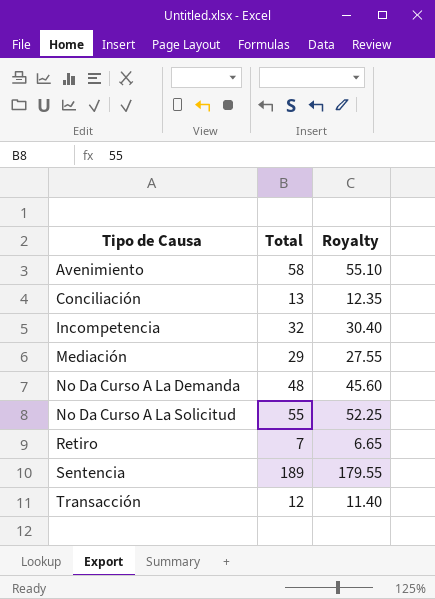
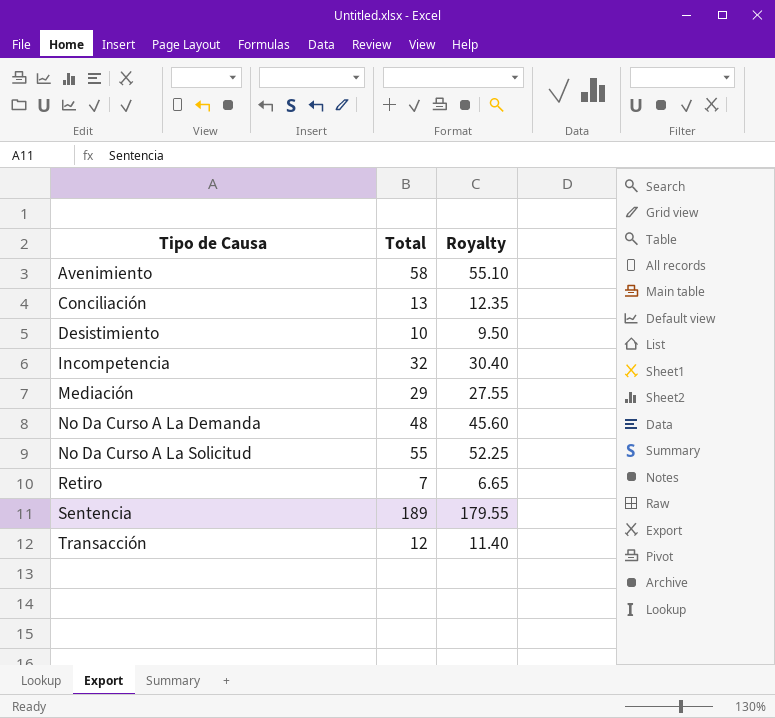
row Desistimiento: none -> 10 | 9.50

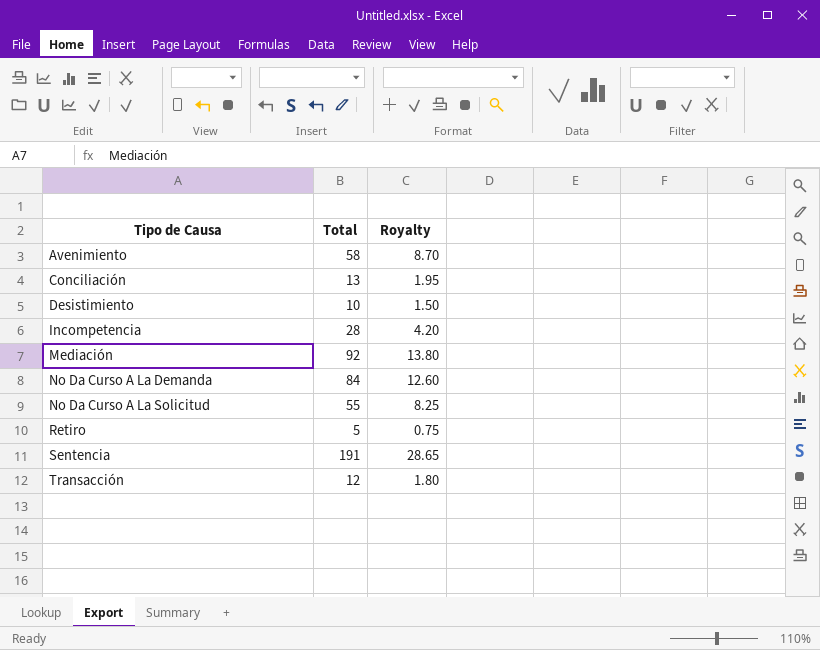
column Royalty | formula: [Total] * 0.95 -> [Total] * 0.15
Incompetencia | Total: 32 -> 28
Mediación | Total: 29 -> 92
No Da Curso A La Demanda | Total: 48 -> 84
Retiro | Total: 7 -> 5
Sentencia | Total: 189 -> 191

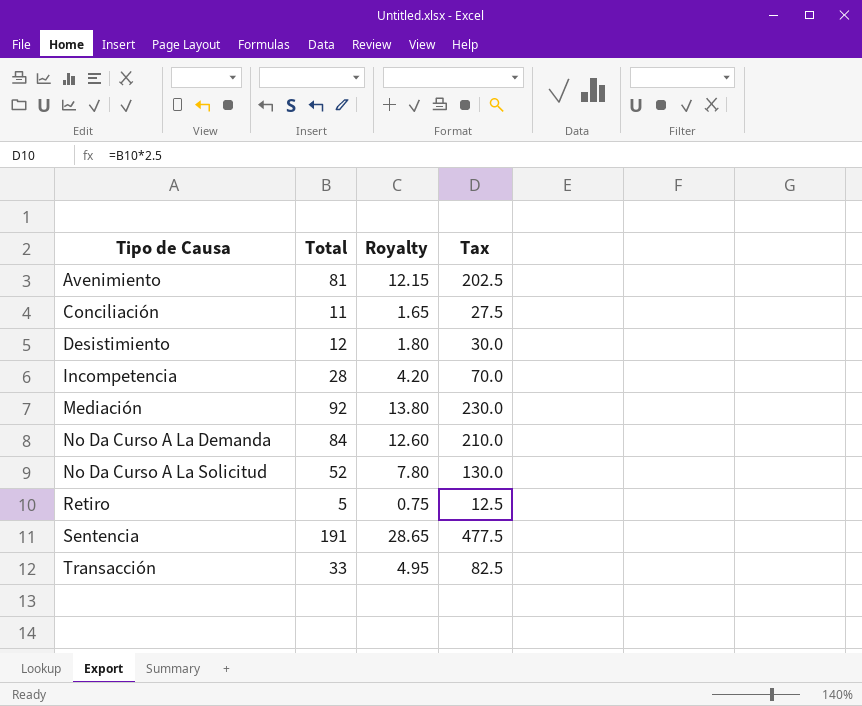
column Tax | formula: none -> [Total] * 2.5
Avenimiento | Total: 58 -> 81
Avenimiento | Royalty: 8.70 -> 12.15
Conciliación | Total: 13 -> 11
Conciliación | Royalty: 1.95 -> 1.65
Desistimiento | Total: 10 -> 12
Desistimiento | Royalty: 1.50 -> 1.80
No Da Curso A La Solicitud | Total: 55 -> 52
No Da Curso A La Solicitud | Royalty: 8.25 -> 7.80
Transacción | Total: 12 -> 33
Transacción | Royalty: 1.80 -> 4.95

